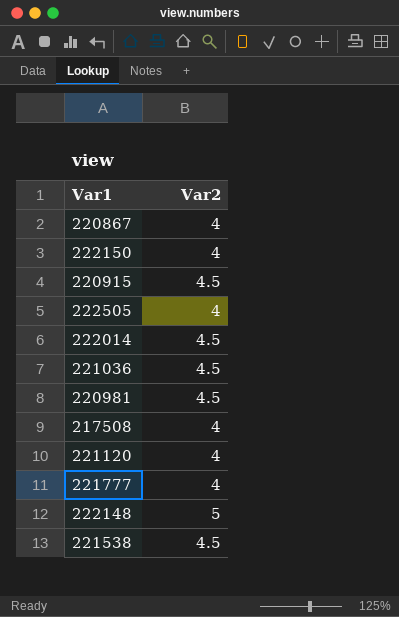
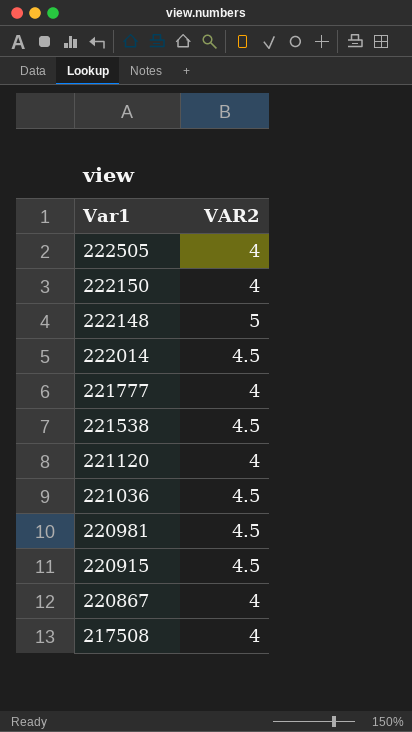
row order: none -> Var1 descending
column name: Var2 -> VAR2

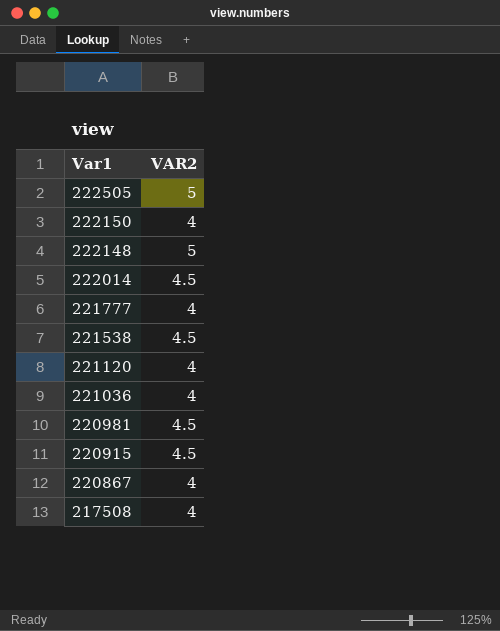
222505 | VAR2: 4 -> 5
221036 | VAR2: 4.5 -> 4

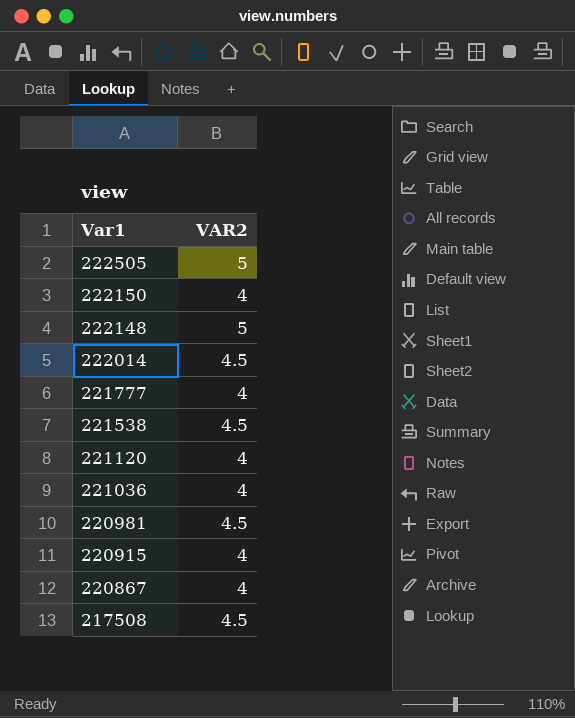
220915 | VAR2: 4.5 -> 4
217508 | VAR2: 4 -> 4.5

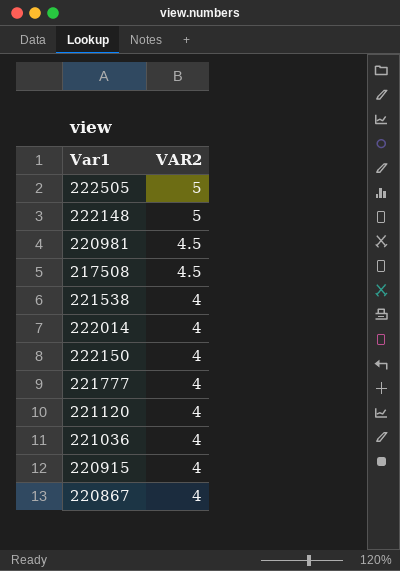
row order: Var1 descending -> VAR2 descending
221538 | VAR2: 4.5 -> 4
222014 | VAR2: 4.5 -> 4

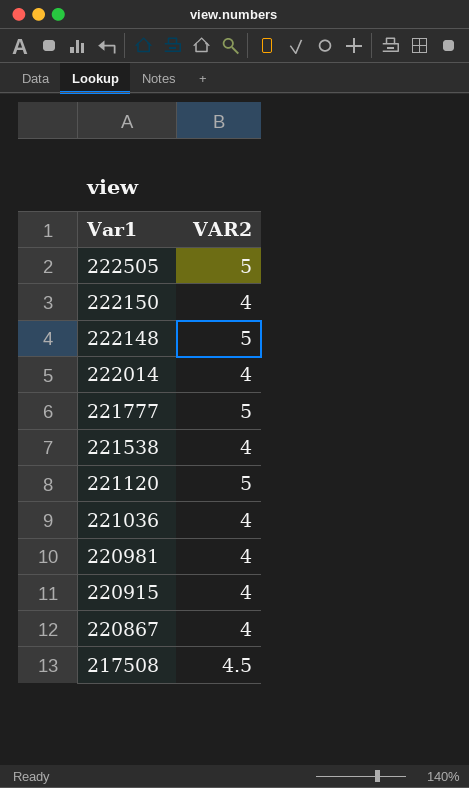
row order: VAR2 descending -> Var1 descending
221777 | VAR2: 4 -> 5
221120 | VAR2: 4 -> 5
220981 | VAR2: 4.5 -> 4

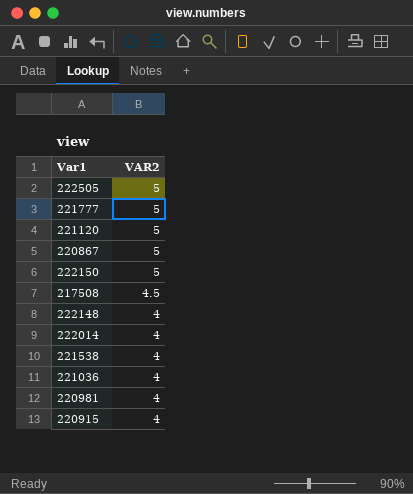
row order: Var1 descending -> VAR2 descending
220867 | VAR2: 4 -> 5
222150 | VAR2: 4 -> 5
222148 | VAR2: 5 -> 4

